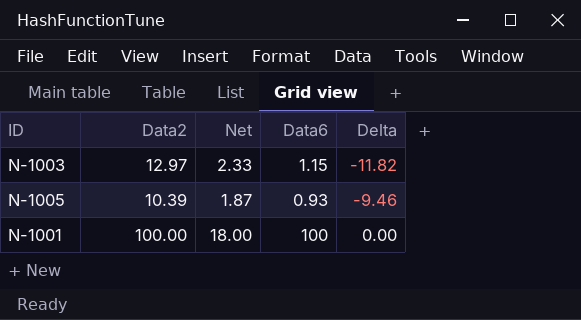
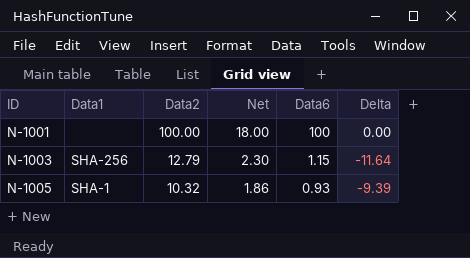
row order: Delta ascending -> ID ascending
column Data1 | position: none -> 2
N-1003 | Data2: 12.97 -> 12.79
N-1003 | Net: 2.33 -> 2.30
N-1003 | Delta: -11.82 -> -11.64
N-1005 | Data2: 10.39 -> 10.32
N-1005 | Net: 1.87 -> 1.86
N-1005 | Delta: -9.46 -> -9.39

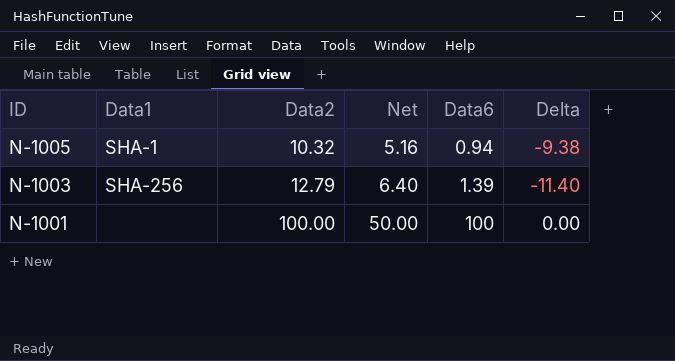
row order: ID ascending -> ID descending
column Net | formula: [Data2] * 0.18 -> [Data2] * 0.5
N-1005 | Data6: 0.93 -> 0.94
N-1005 | Delta: -9.39 -> -9.38
N-1003 | Data6: 1.15 -> 1.39
N-1003 | Delta: -11.64 -> -11.40

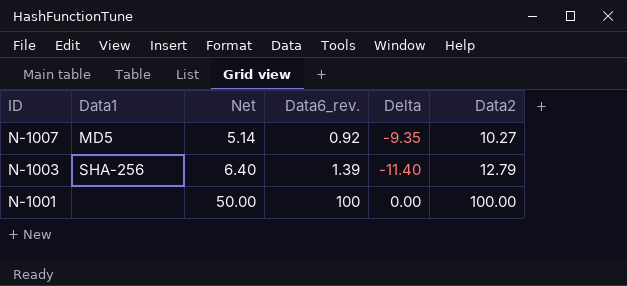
column name: Data6 -> Data6_rev.
column Data2 | position: 3 -> 6
row N-1005: SHA-1 | 10.32 | 5.16 | 0.94 | -9.38 -> none
row N-1007: none -> MD5 | 5.14 | 0.92 | -9.35 | 10.27

